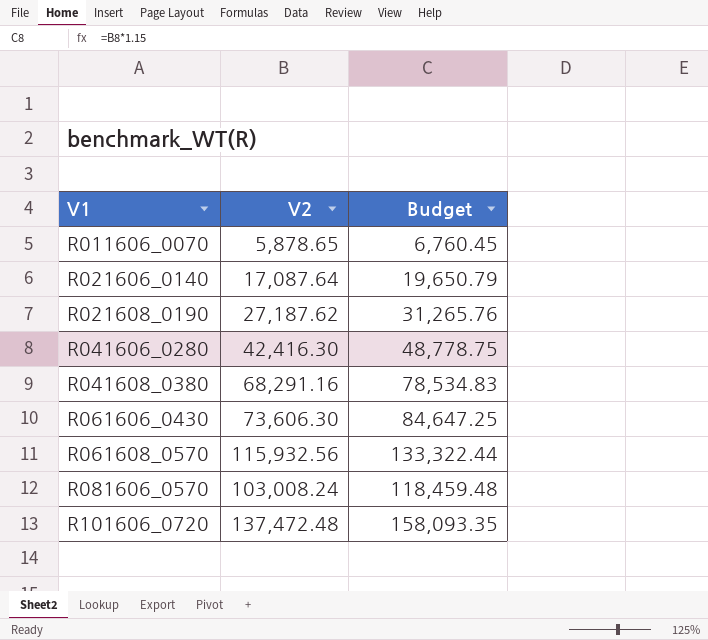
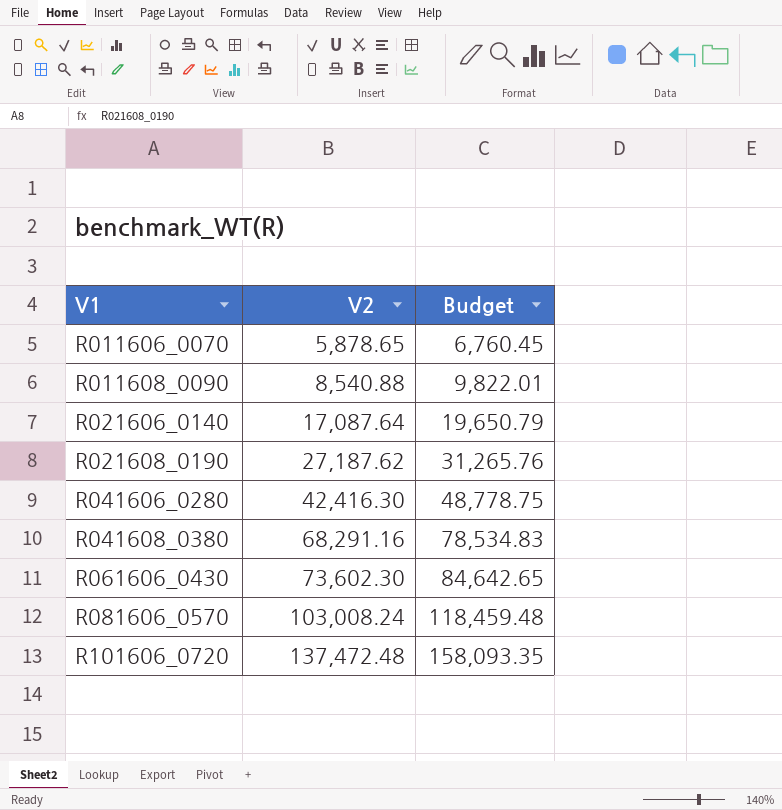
row R061608_0570: 115,932.56 | 133,322.44 -> none
row R011608_0090: none -> 8,540.88 | 9,822.01
R061606_0430 | V2: 73,606.30 -> 73,602.30
R061606_0430 | Budget: 84,647.25 -> 84,642.65

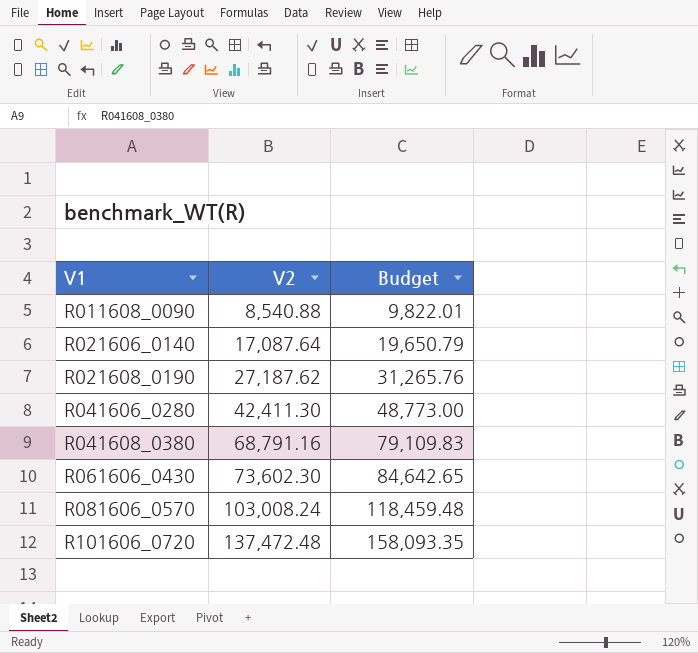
row R011606_0070: 5,878.65 | 6,760.45 -> none
R041606_0280 | V2: 42,416.30 -> 42,411.30
R041606_0280 | Budget: 48,778.75 -> 48,773.00
R041608_0380 | V2: 68,291.16 -> 68,791.16
R041608_0380 | Budget: 78,534.83 -> 79,109.83

